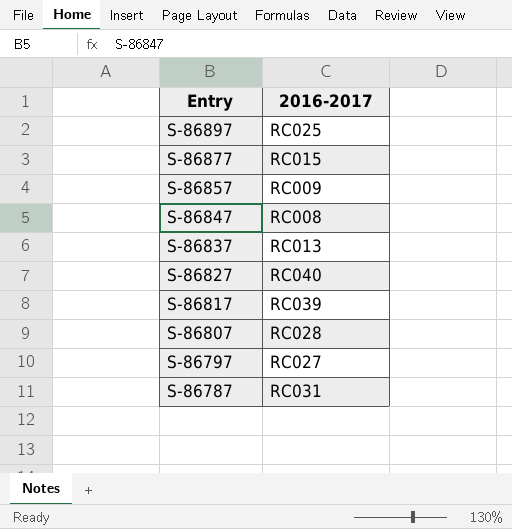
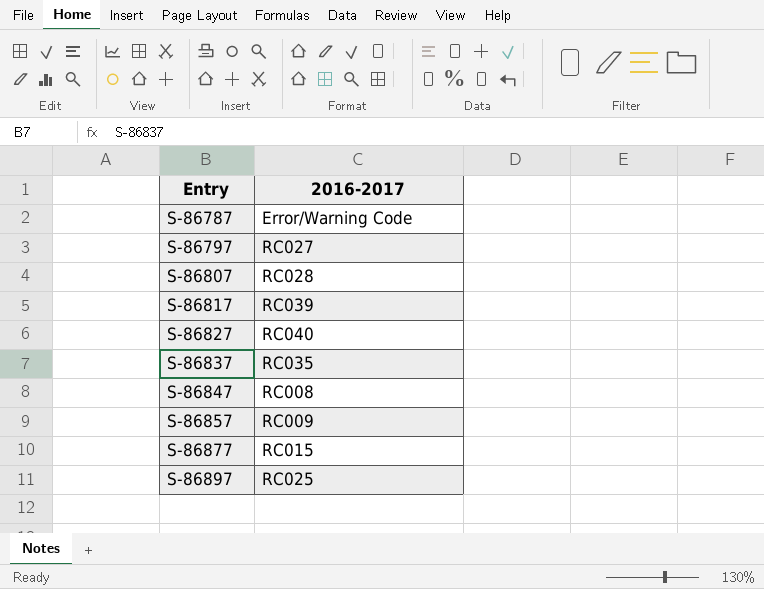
row order: Entry descending -> Entry ascending
S-86787 | 2016-2017: RC031 -> Error/Warning Code
S-86837 | 2016-2017: RC013 -> RC035

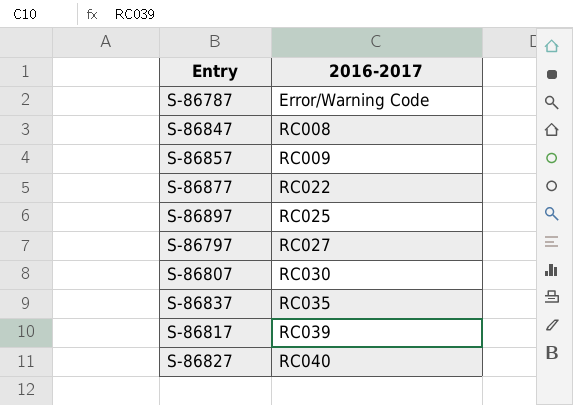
row order: Entry ascending -> 2016-2017 ascending
S-86877 | 2016-2017: RC015 -> RC022
S-86807 | 2016-2017: RC028 -> RC030

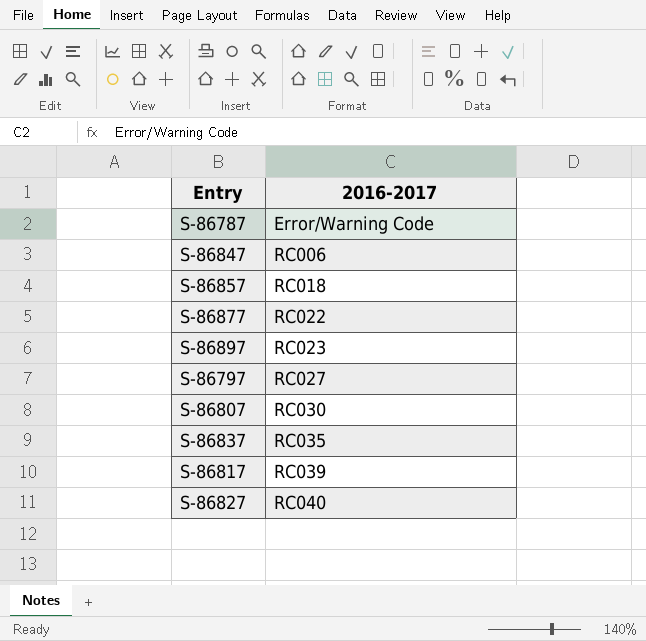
S-86847 | 2016-2017: RC008 -> RC006
S-86857 | 2016-2017: RC009 -> RC018
S-86897 | 2016-2017: RC025 -> RC023

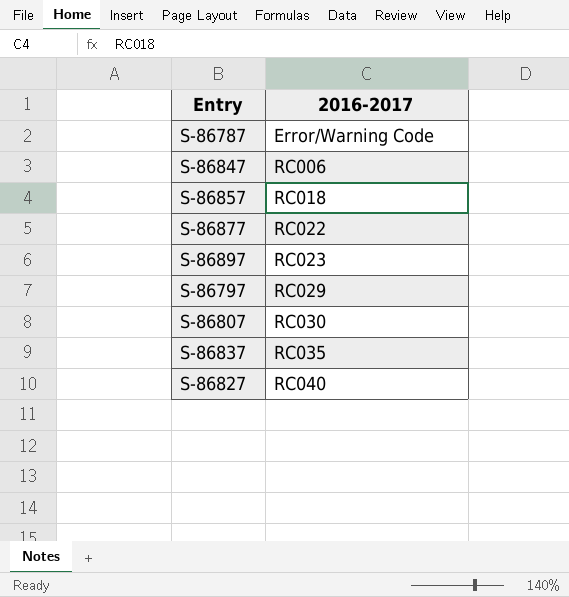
row S-86817: RC039 -> none
S-86797 | 2016-2017: RC027 -> RC029

